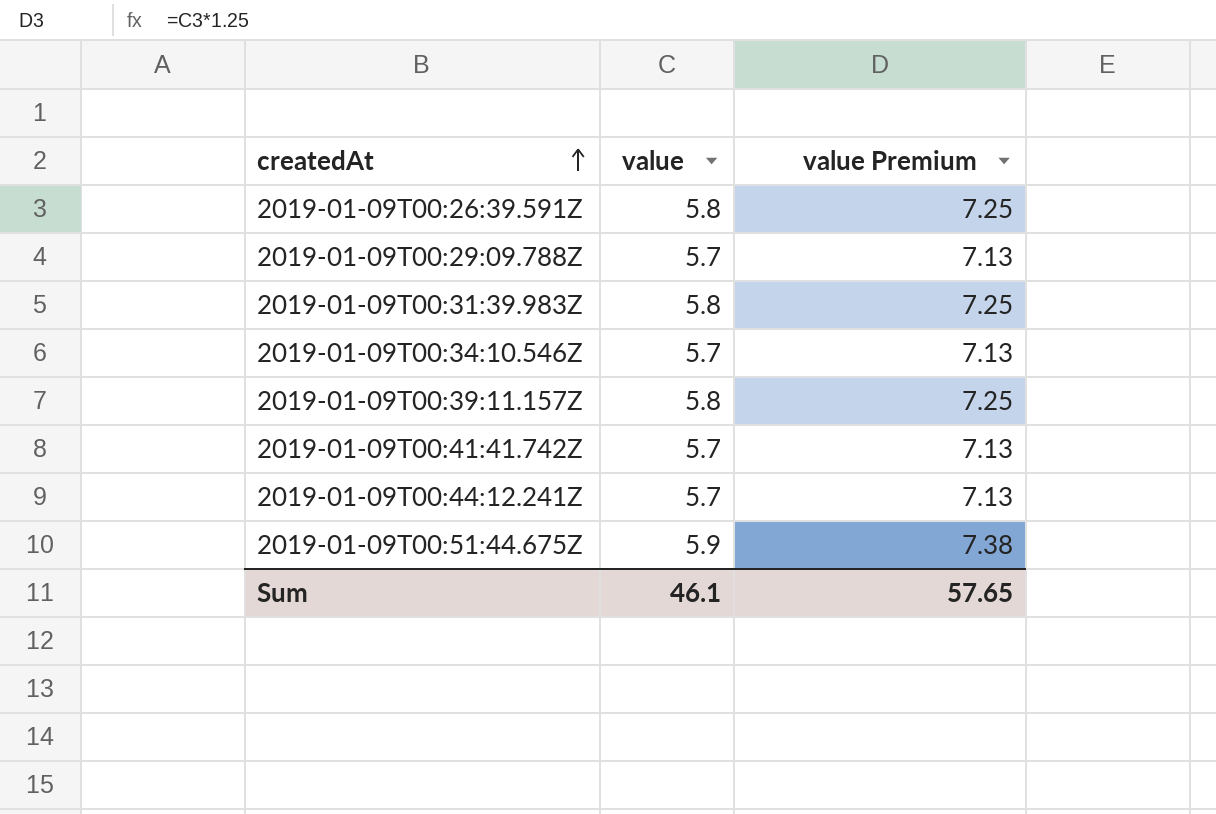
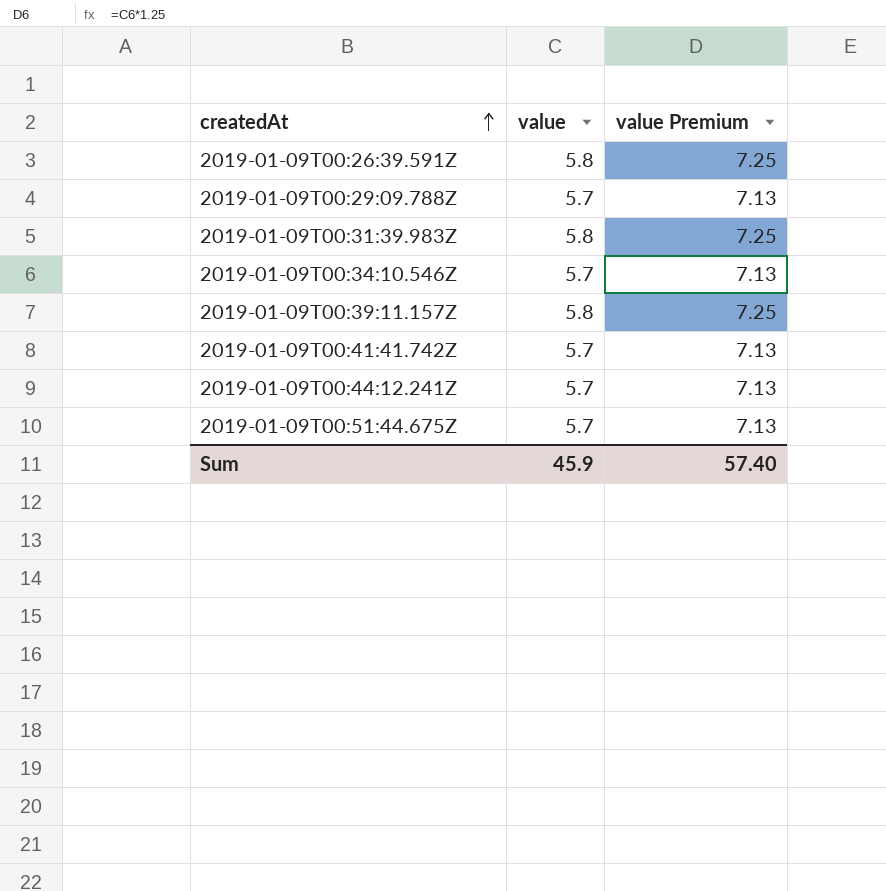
2019-01-09T00:51:44.675Z | value: 5.9 -> 5.7
2019-01-09T00:51:44.675Z | value Premium: 7.38 -> 7.13
Sum | value: 46.1 -> 45.9
Sum | value Premium: 57.65 -> 57.40

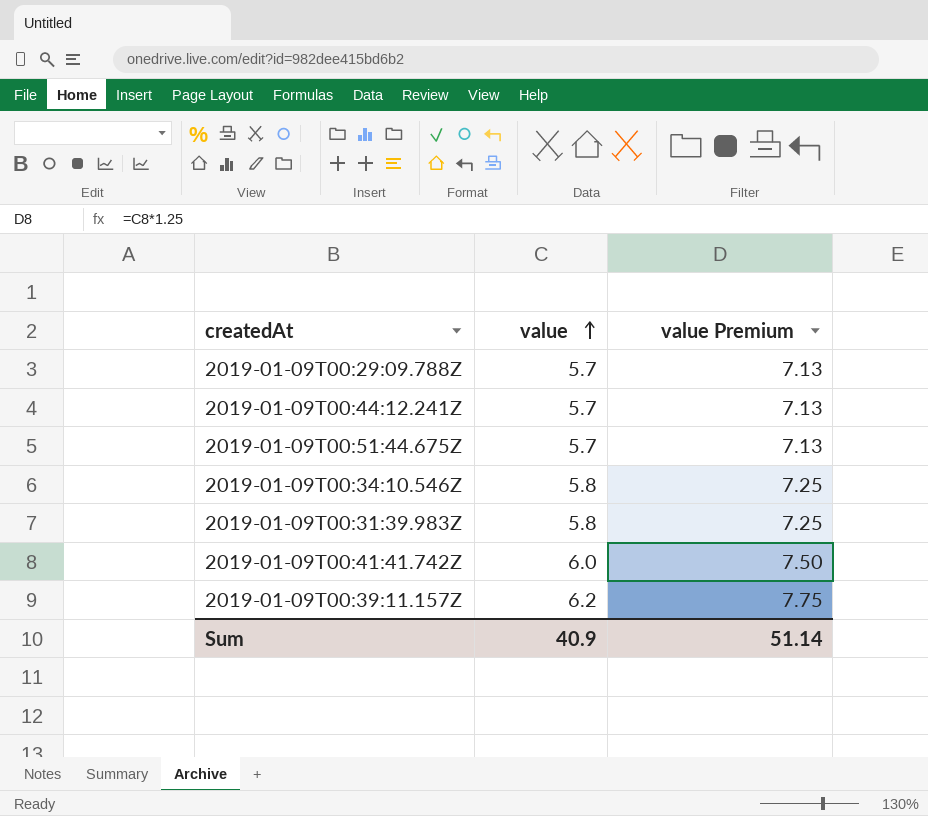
row order: createdAt ascending -> value ascending
row 2019-01-09T00:26:39.591Z: 5.8 | 7.25 -> none
2019-01-09T00:34:10.546Z | value: 5.7 -> 5.8
2019-01-09T00:34:10.546Z | value Premium: 7.13 -> 7.25
2019-01-09T00:41:41.742Z | value: 5.7 -> 6.0
2019-01-09T00:41:41.742Z | value Premium: 7.13 -> 7.50
2019-01-09T00:39:11.157Z | value: 5.8 -> 6.2
2019-01-09T00:39:11.157Z | value Premium: 7.25 -> 7.75
Sum | value: 45.9 -> 40.9
Sum | value Premium: 57.40 -> 51.14

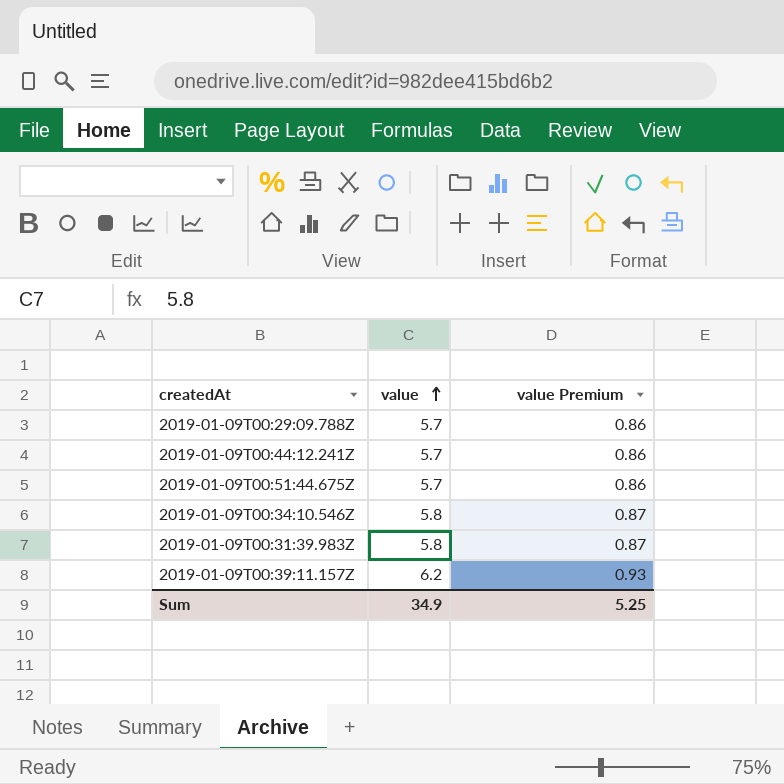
column value Premium | formula: [value] * 1.25 -> [value] * 0.15
row 2019-01-09T00:41:41.742Z: 6.0 | 7.50 -> none
Sum | value: 40.9 -> 34.9
Sum | value Premium: 51.14 -> 5.25

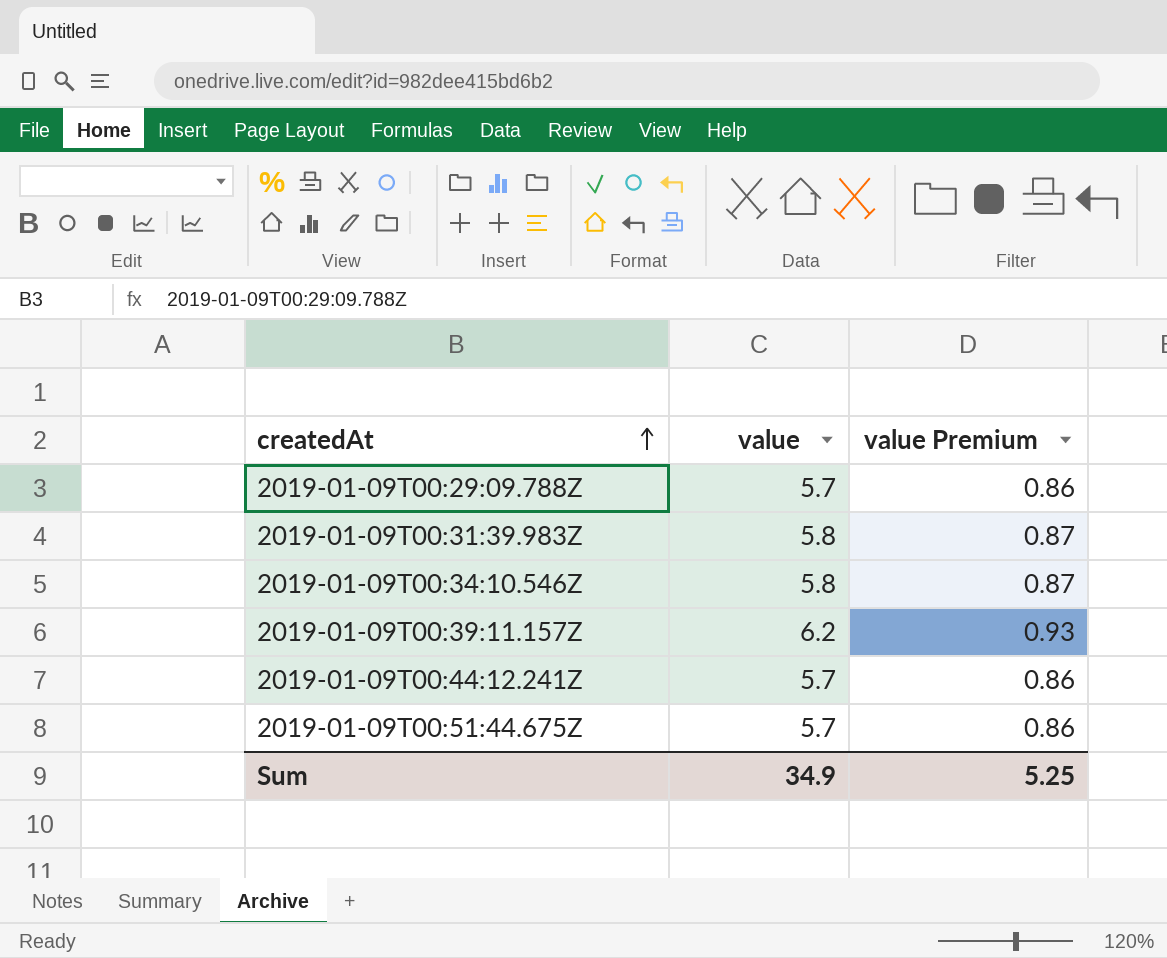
row order: value ascending -> createdAt ascending

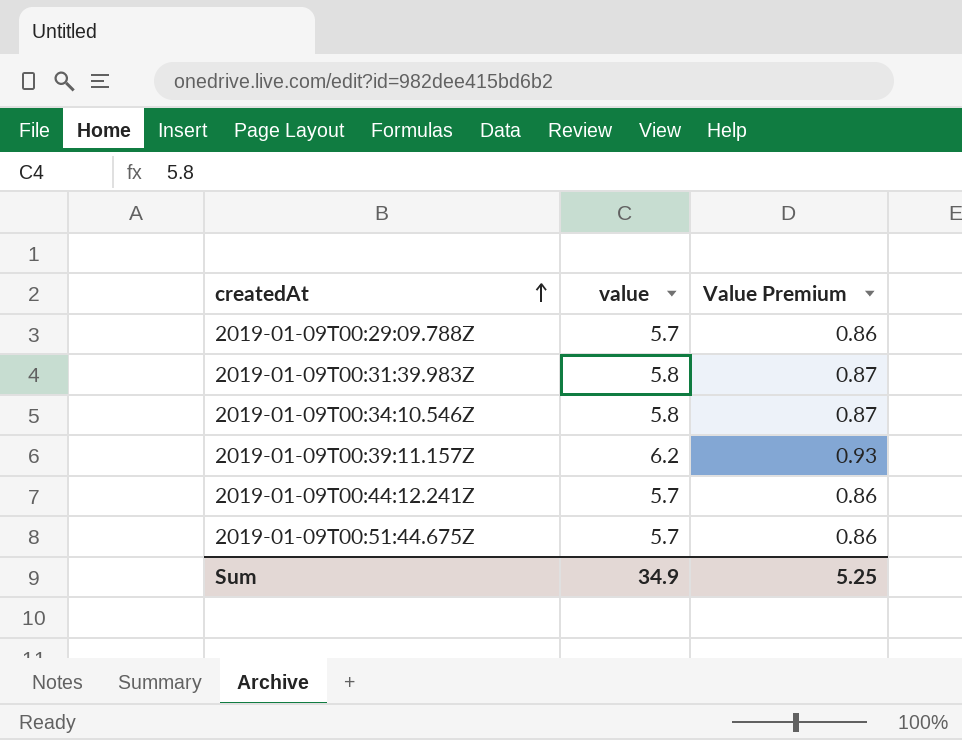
column name: value Premium -> Value Premium

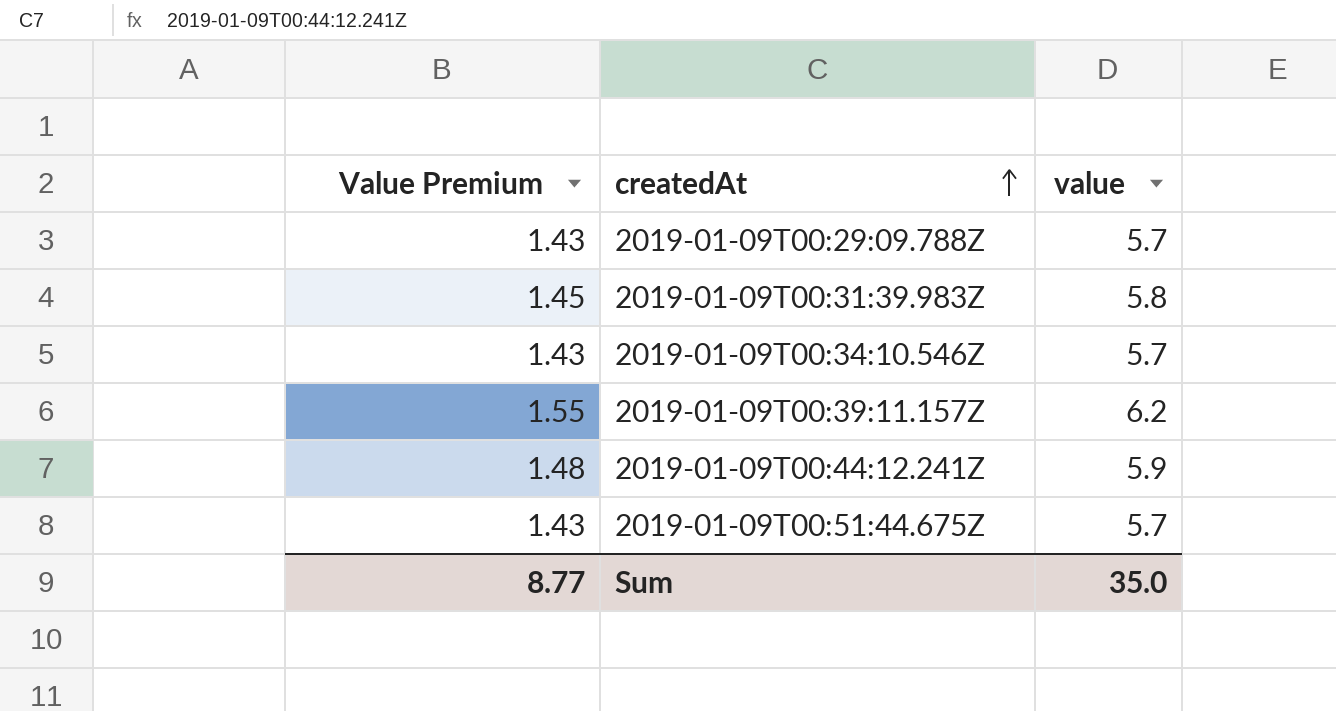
column Value Premium | formula: [value] * 0.15 -> [value] * 0.25
column Value Premium | position: 3 -> 1
2019-01-09T00:34:10.546Z | value: 5.8 -> 5.7
2019-01-09T00:44:12.241Z | value: 5.7 -> 5.9
Sum | Value Premium: 5.25 -> 8.77
Sum | value: 34.9 -> 35.0

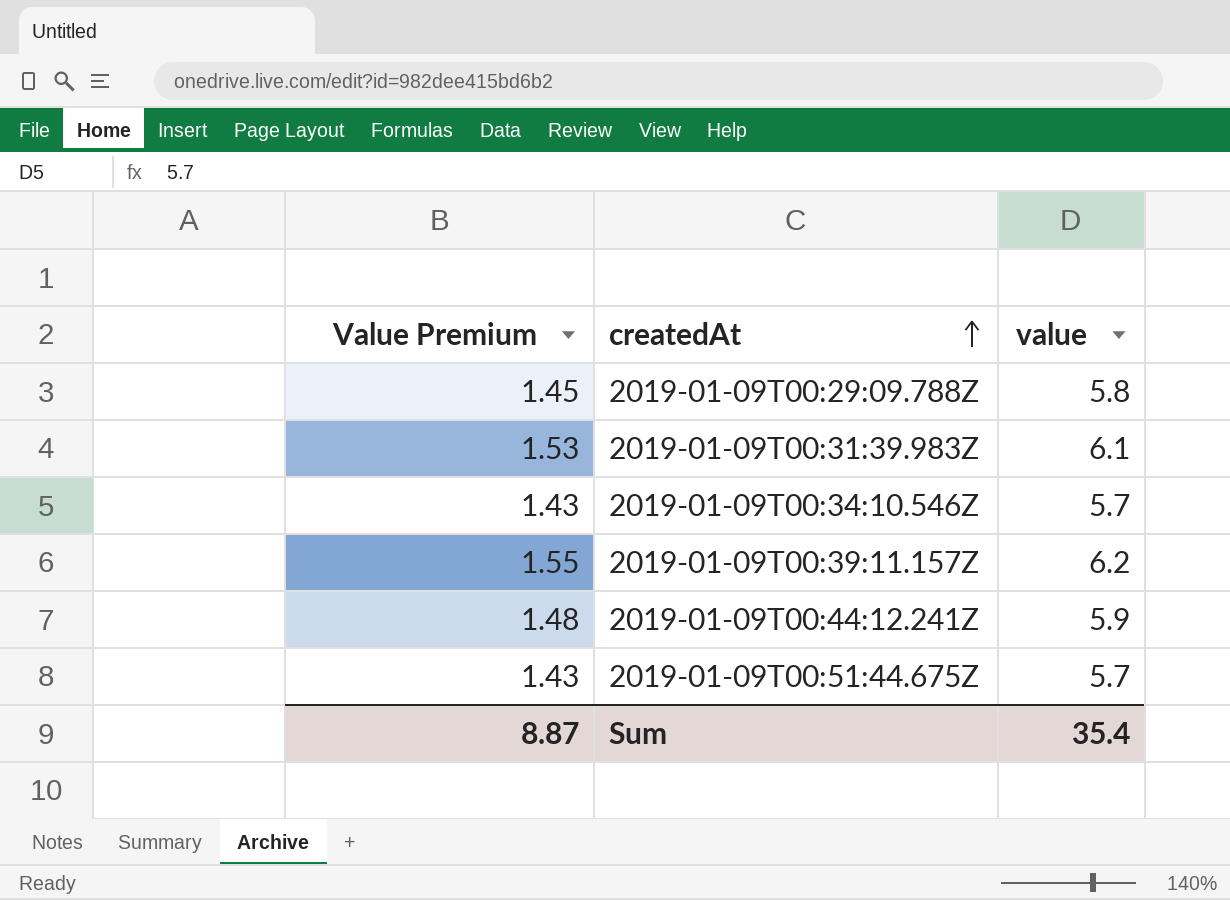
2019-01-09T00:29:09.788Z | Value Premium: 1.43 -> 1.45
2019-01-09T00:29:09.788Z | value: 5.7 -> 5.8
2019-01-09T00:31:39.983Z | Value Premium: 1.45 -> 1.53
2019-01-09T00:31:39.983Z | value: 5.8 -> 6.1
Sum | Value Premium: 8.77 -> 8.87
Sum | value: 35.0 -> 35.4

